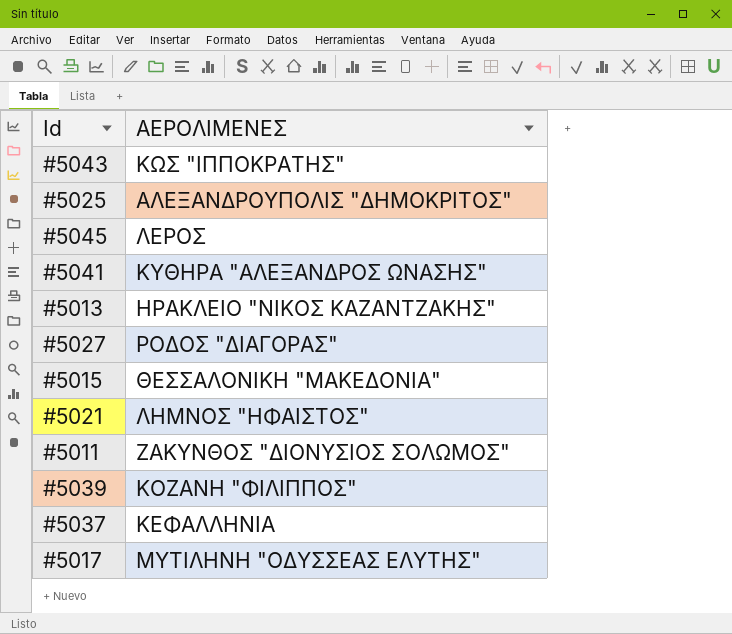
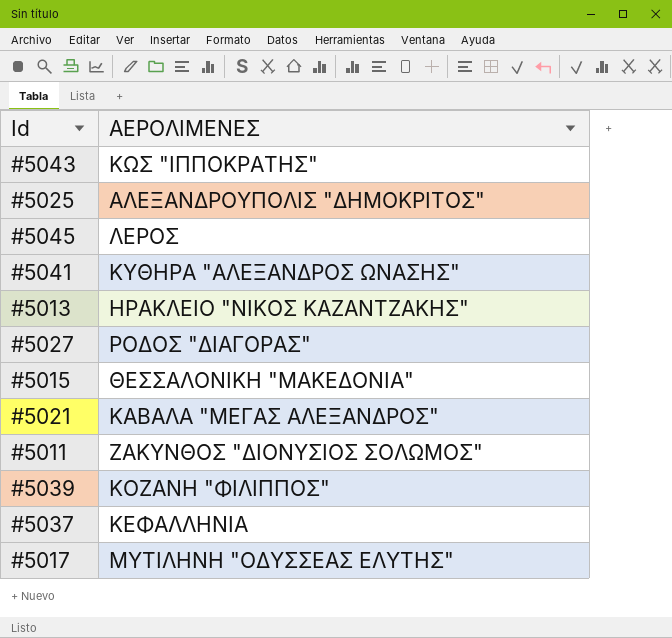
#5021 | ΑΕΡΟΛΙΜΕΝΕΣ: ΛΗΜΝΟΣ "ΗΦΑΙΣΤΟΣ" -> ΚΑΒΑΛΑ "ΜΕΓΑΣ ΑΛΕΞΑΝΔΡΟΣ"

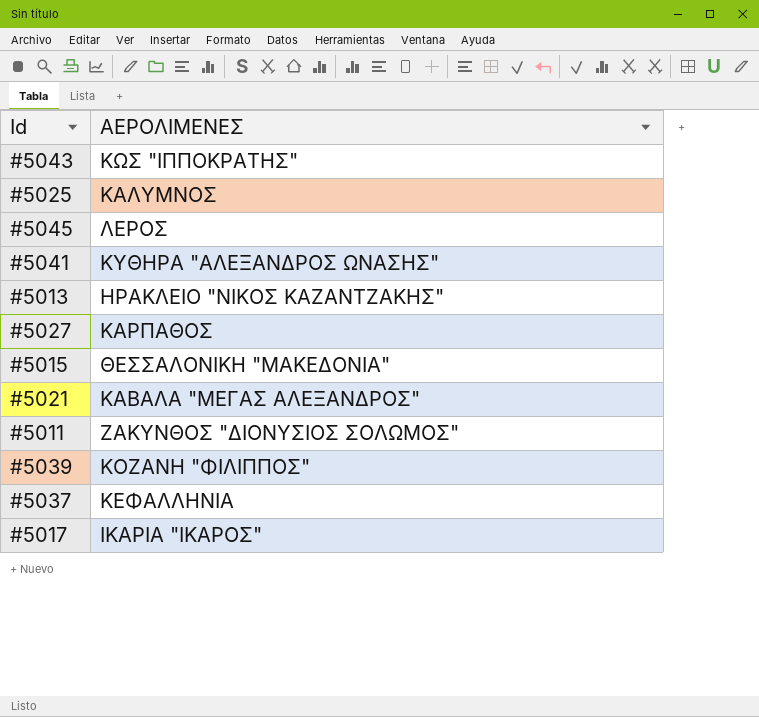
#5025 | ΑΕΡΟΛΙΜΕΝΕΣ: ΑΛΕΞΑΝΔΡΟΥΠΟΛΙΣ "ΔΗΜΟΚΡΙΤΟΣ" -> ΚΑΛΥΜΝΟΣ
#5027 | ΑΕΡΟΛΙΜΕΝΕΣ: ΡΟΔΟΣ "ΔΙΑΓΟΡΑΣ" -> ΚΑΡΠΑΘΟΣ
#5017 | ΑΕΡΟΛΙΜΕΝΕΣ: ΜΥΤΙΛΗΝΗ "ΟΔΥΣΣΕΑΣ ΕΛΥΤΗΣ" -> ΙΚΑΡΙΑ "ΙΚΑΡΟΣ"

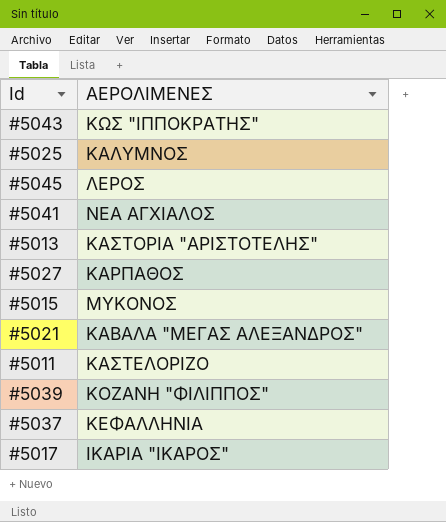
#5041 | ΑΕΡΟΛΙΜΕΝΕΣ: ΚΥΘΗΡΑ "ΑΛΕΞΑΝΔΡΟΣ ΩΝΑΣΗΣ" -> ΝΕΑ ΑΓΧΙΑΛΟΣ
#5013 | ΑΕΡΟΛΙΜΕΝΕΣ: ΗΡΑΚΛΕΙΟ "ΝΙΚΟΣ ΚΑΖΑΝΤΖΑΚΗΣ" -> ΚΑΣΤΟΡΙΑ "ΑΡΙΣΤΟΤΕΛΗΣ"
#5015 | ΑΕΡΟΛΙΜΕΝΕΣ: ΘΕΣΣΑΛΟΝΙΚΗ "ΜΑΚΕΔΟΝΙΑ" -> ΜΥΚΟΝΟΣ
#5011 | ΑΕΡΟΛΙΜΕΝΕΣ: ΖΑΚΥΝΘΟΣ "ΔΙΟΝΥΣΙΟΣ ΣΟΛΩΜΟΣ" -> ΚΑΣΤΕΛΟΡΙΖΟ

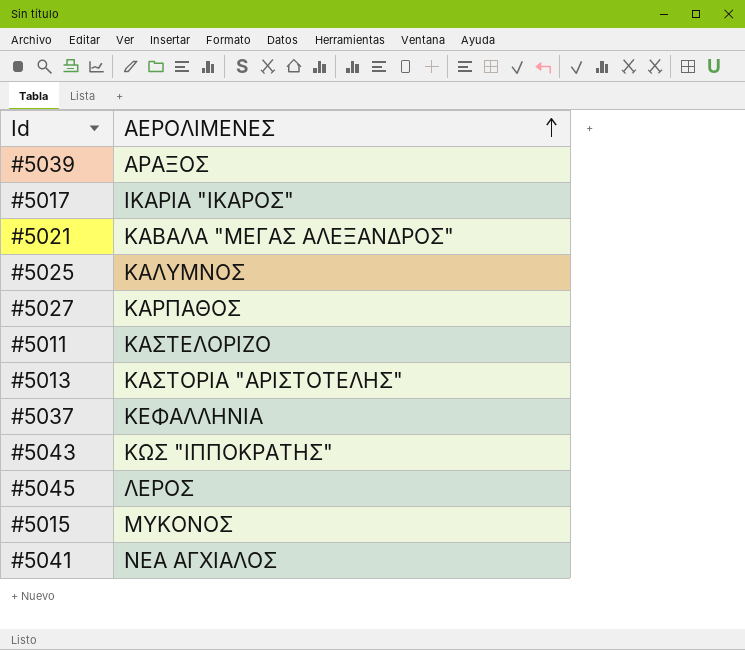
row order: none -> ΑΕΡΟΛΙΜΕΝΕΣ ascending
#5039 | ΑΕΡΟΛΙΜΕΝΕΣ: ΚΟΖΑΝΗ "ΦΙΛΙΠΠΟΣ" -> ΑΡΑΞΟΣ

